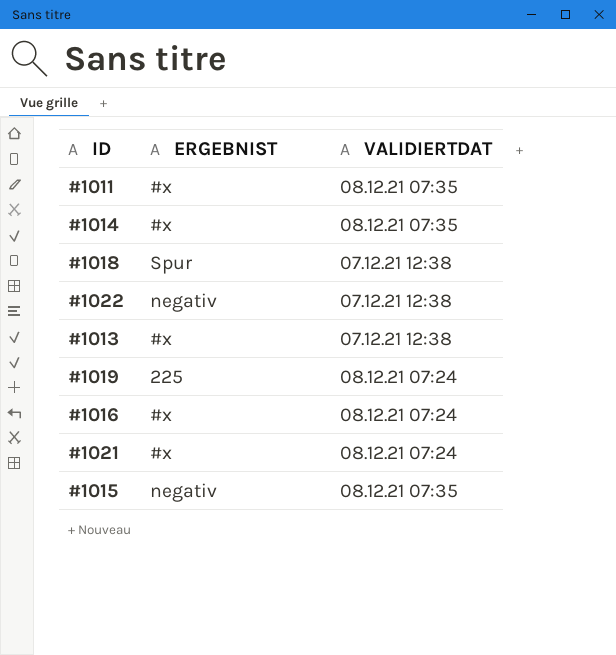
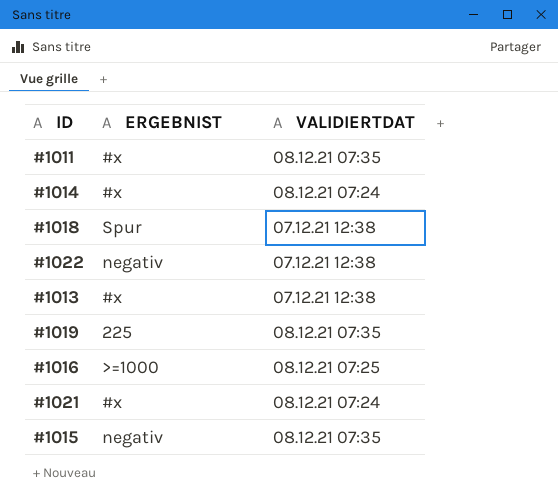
#1014 | VALIDIERTDAT: 08.12.21 07:35 -> 08.12.21 07:24
#1019 | VALIDIERTDAT: 08.12.21 07:24 -> 08.12.21 07:35
#1016 | ERGEBNIST: #x -> >=1000
#1016 | VALIDIERTDAT: 08.12.21 07:24 -> 08.12.21 07:25

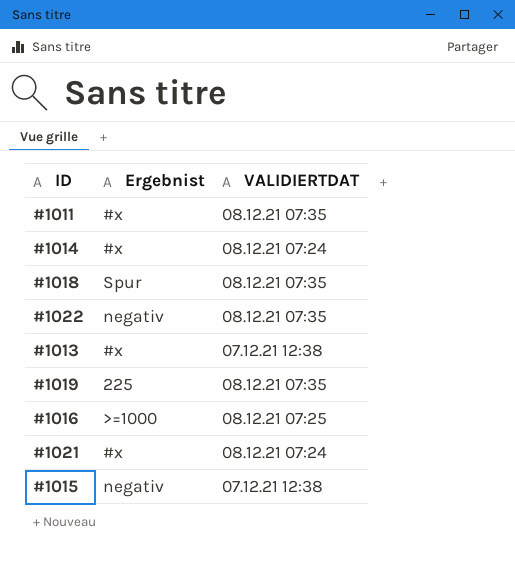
column name: ERGEBNIST -> Ergebnist
#1018 | VALIDIERTDAT: 07.12.21 12:38 -> 08.12.21 07:35
#1022 | VALIDIERTDAT: 07.12.21 12:38 -> 08.12.21 07:35
#1015 | VALIDIERTDAT: 08.12.21 07:35 -> 07.12.21 12:38

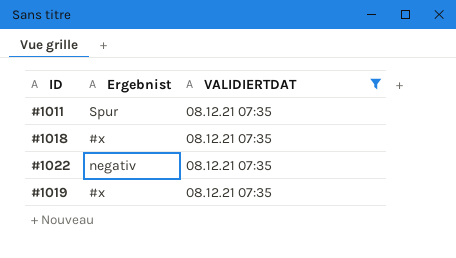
filter: none -> VALIDIERTDAT = 08.12.21 07:35
#1011 | Ergebnist: #x -> Spur
#1018 | Ergebnist: Spur -> #x
#1019 | Ergebnist: 225 -> #x

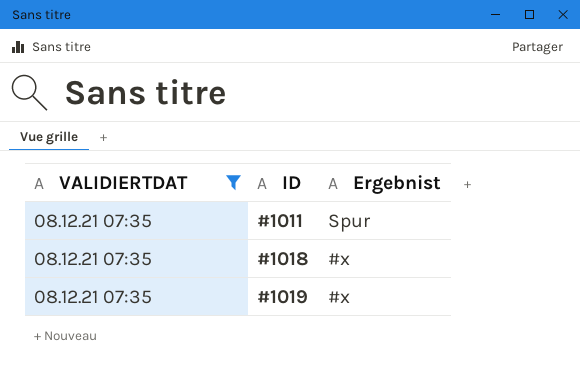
column VALIDIERTDAT | position: 3 -> 1
row #1022: negativ | 08.12.21 07:35 -> none

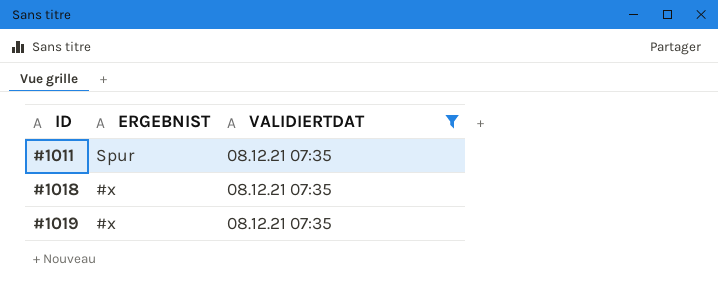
column name: Ergebnist -> ERGEBNIST
column VALIDIERTDAT | position: 1 -> 3

